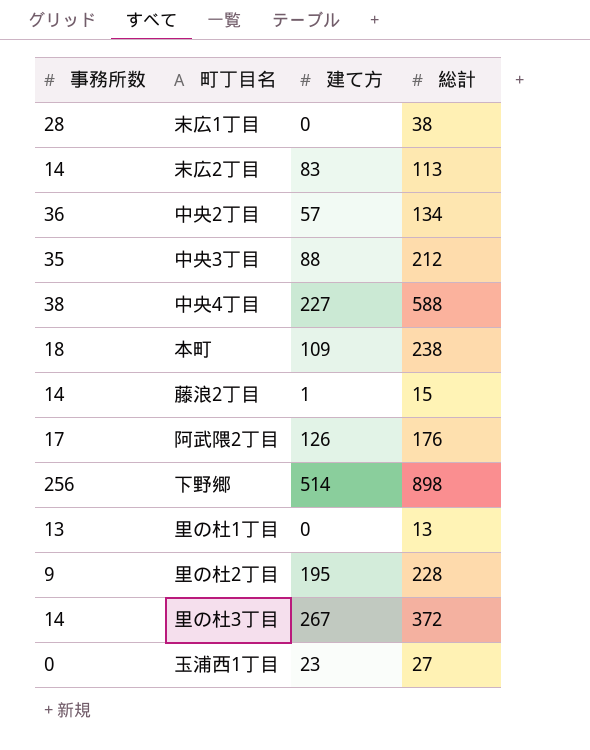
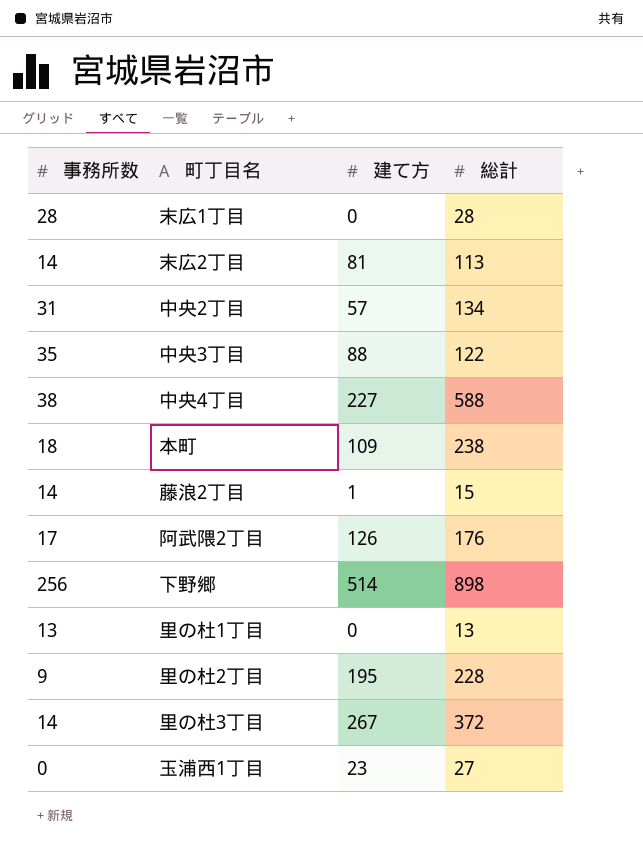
末広1丁目 | 総計: 38 -> 28
末広2丁目 | 建て方: 83 -> 81
中央2丁目 | 事務所数: 36 -> 31
中央3丁目 | 総計: 212 -> 122

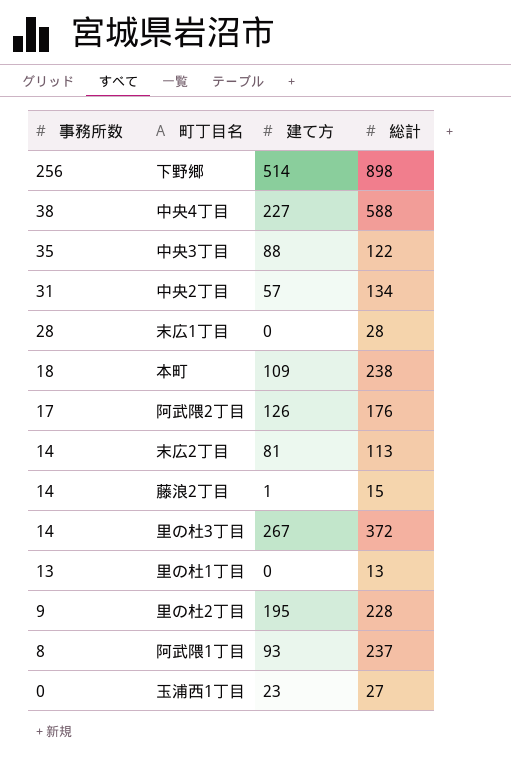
row order: none -> 事務所数 descending
row 阿武隈1丁目: none -> 8 | 93 | 237

